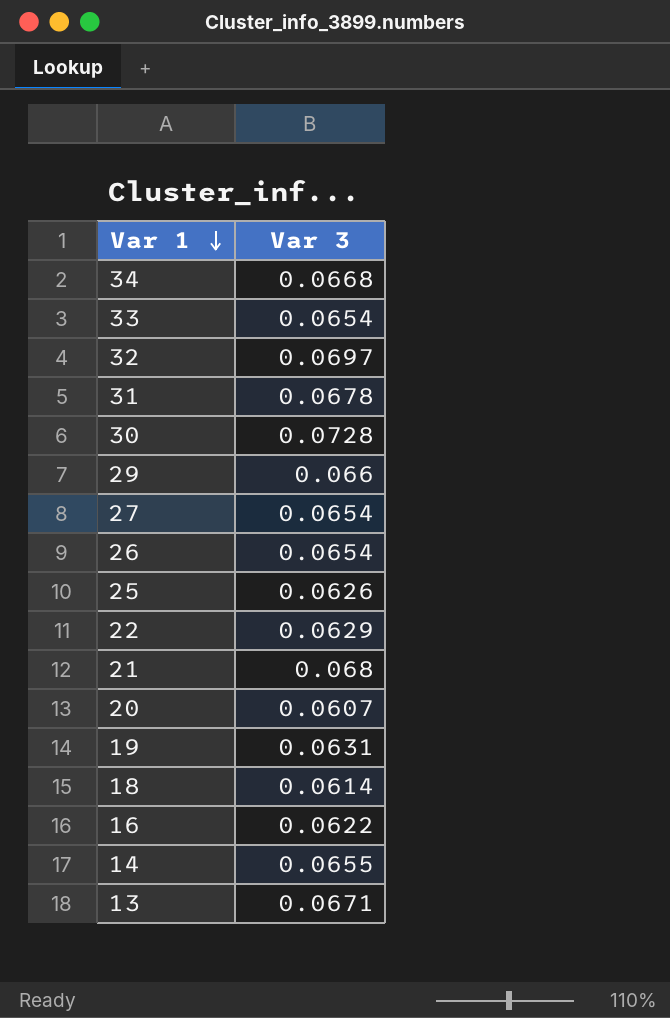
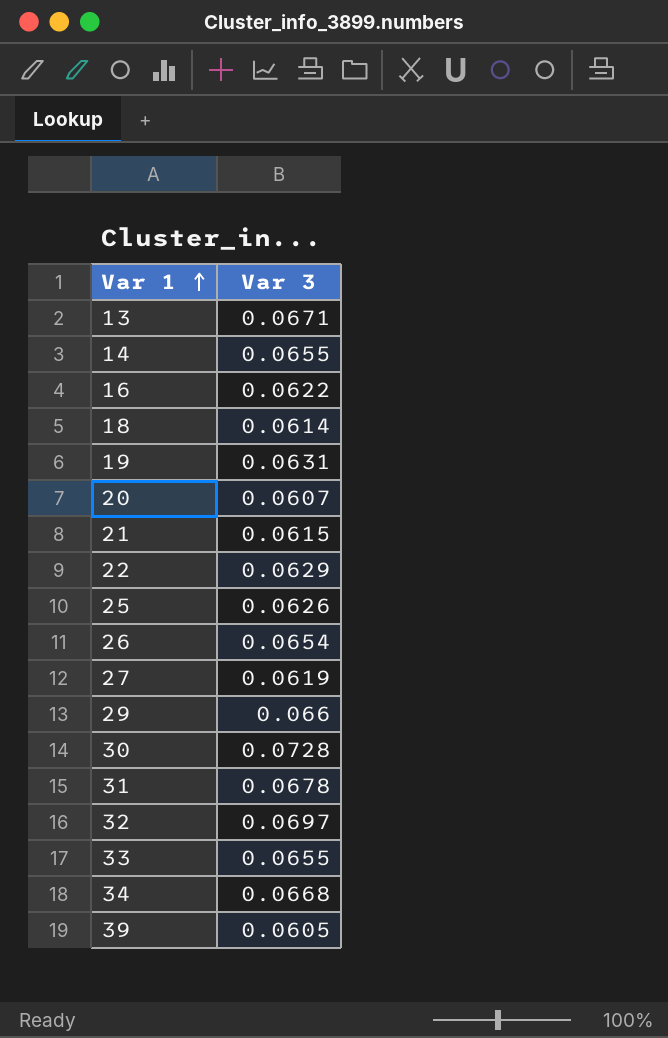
row order: Var 1 descending -> Var 1 ascending
21 | Var 3: 0.068 -> 0.0615
27 | Var 3: 0.0654 -> 0.0619
33 | Var 3: 0.0654 -> 0.0655
row 39: none -> 0.0605

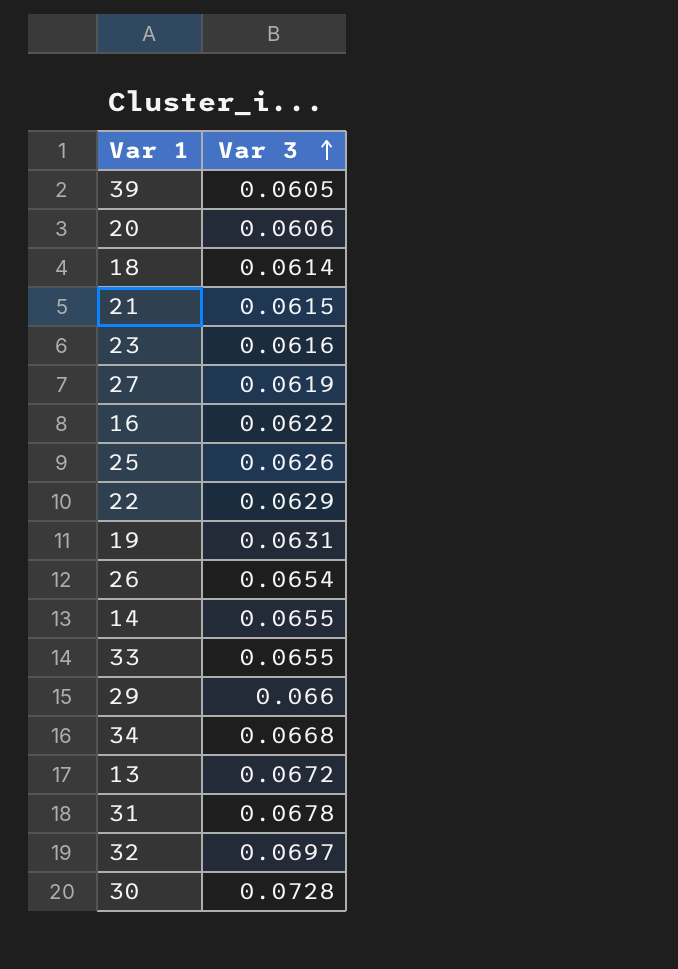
row order: Var 1 ascending -> Var 3 ascending
20 | Var 3: 0.0607 -> 0.0606
row 23: none -> 0.0616
13 | Var 3: 0.0671 -> 0.0672

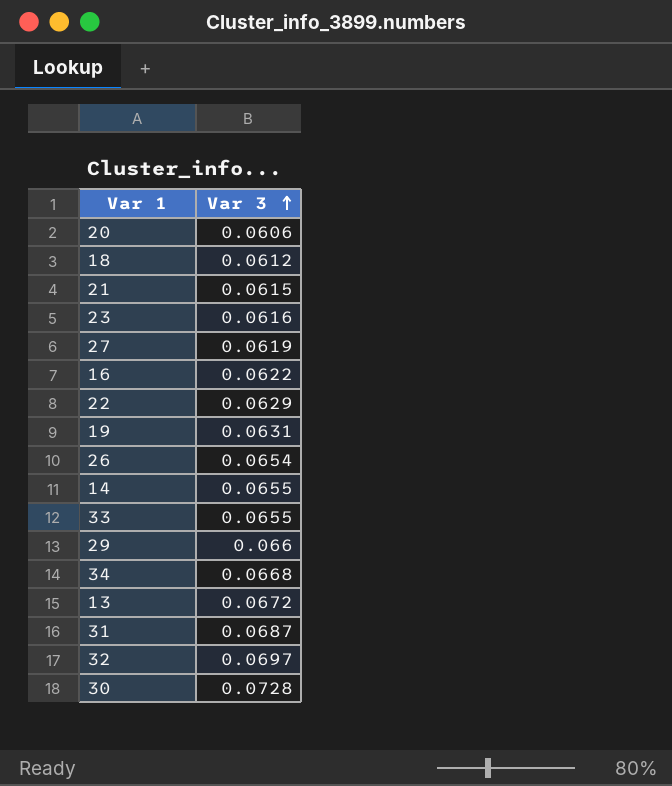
row 39: 0.0605 -> none
row 25: 0.0626 -> none
18 | Var 3: 0.0614 -> 0.0612
31 | Var 3: 0.0678 -> 0.0687

